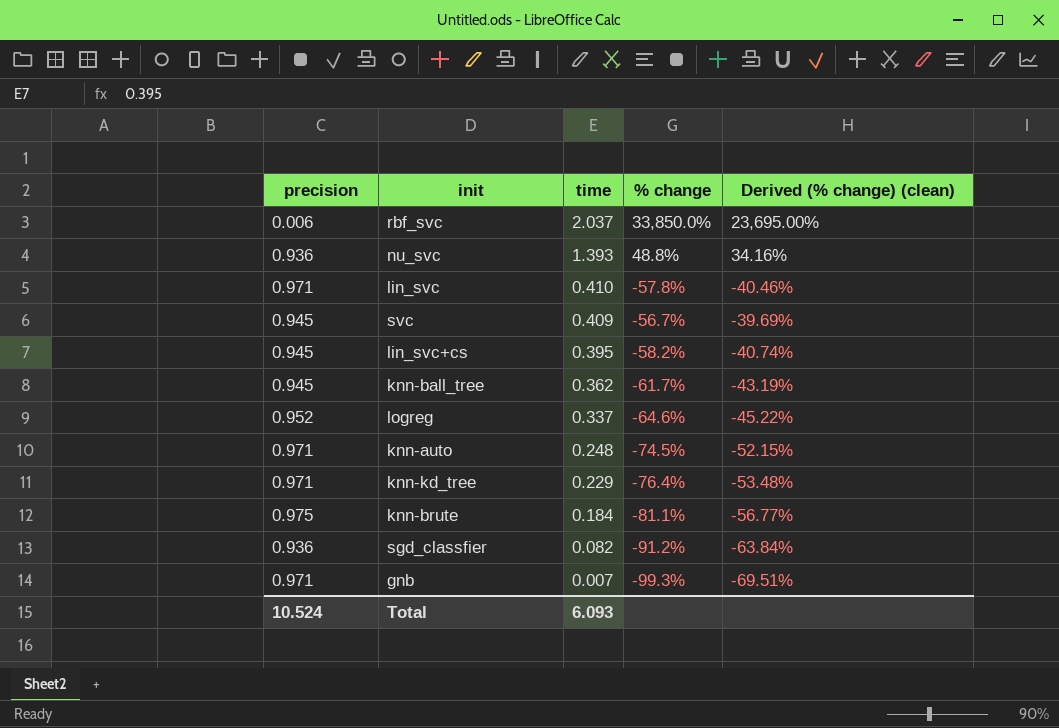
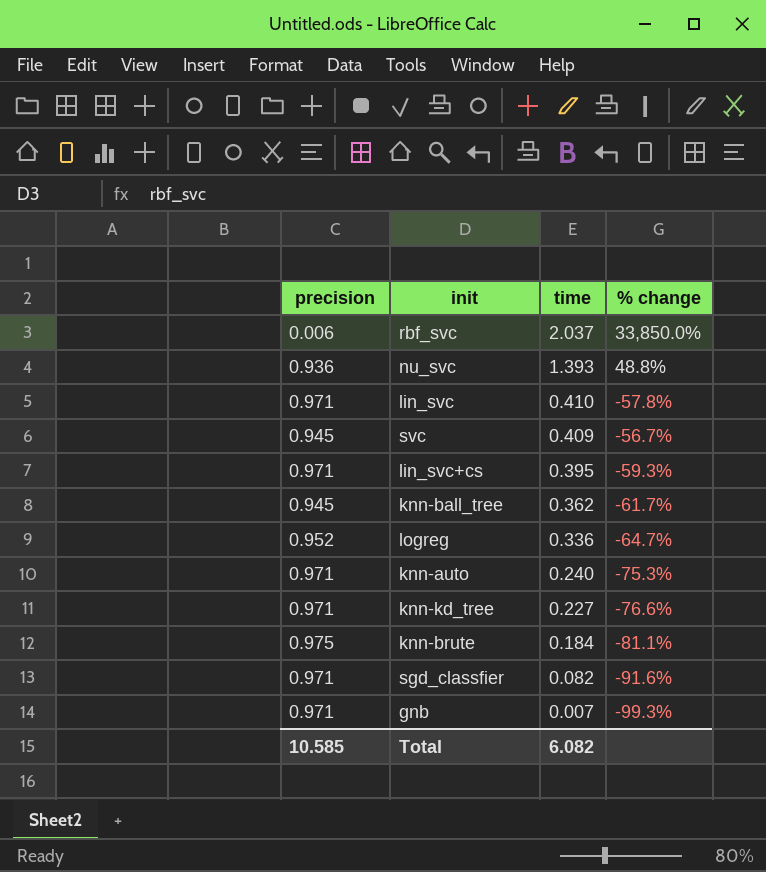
column Derived (% change) (clean) | formula: [% change] * 0.7 -> none
lin_svc+cs | precision: 0.945 -> 0.971
lin_svc+cs | % change: -58.2% -> -59.3%
logreg | time: 0.337 -> 0.336
logreg | % change: -64.6% -> -64.7%
knn-auto | time: 0.248 -> 0.240
knn-auto | % change: -74.5% -> -75.3%
knn-kd_tree | time: 0.229 -> 0.227
knn-kd_tree | % change: -76.4% -> -76.6%
sgd_classfier | precision: 0.936 -> 0.971
sgd_classfier | % change: -91.2% -> -91.6%
Total | precision: 10.524 -> 10.585
Total | time: 6.093 -> 6.082

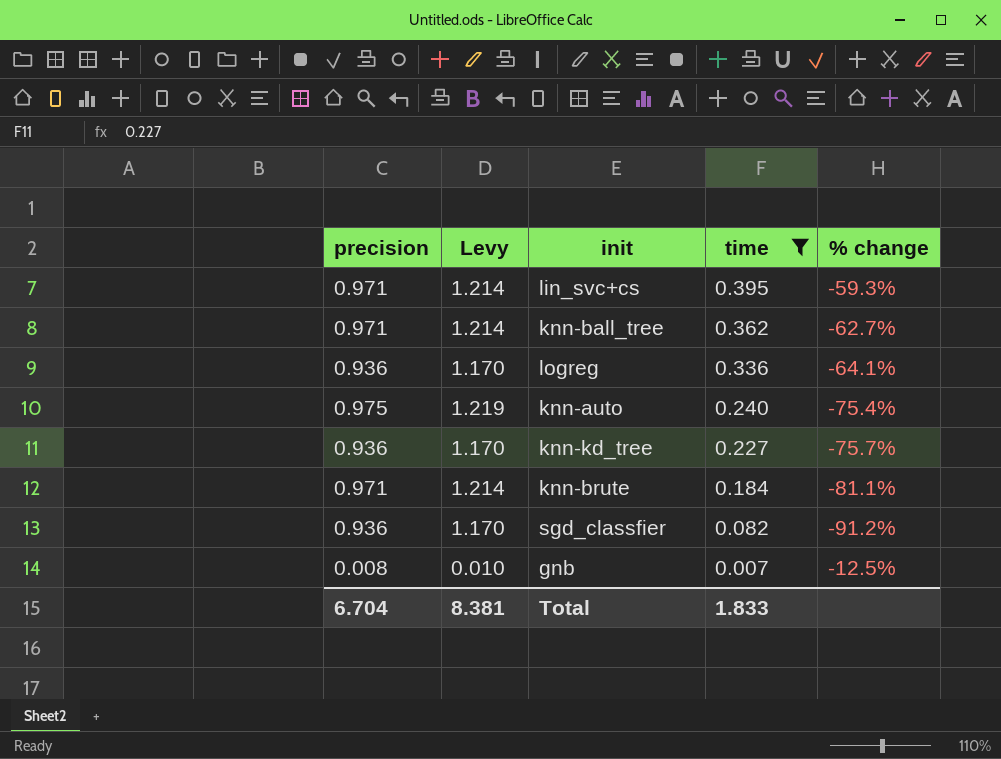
filter: none -> time <= 0.395
column Levy | formula: none -> [precision] * 1.25
knn-ball_tree | precision: 0.945 -> 0.971
knn-ball_tree | % change: -61.7% -> -62.7%
logreg | precision: 0.952 -> 0.936
logreg | % change: -64.7% -> -64.1%
knn-auto | precision: 0.971 -> 0.975
knn-auto | % change: -75.3% -> -75.4%
knn-kd_tree | precision: 0.971 -> 0.936
knn-kd_tree | % change: -76.6% -> -75.7%
knn-brute | precision: 0.975 -> 0.971
sgd_classfier | precision: 0.971 -> 0.936
sgd_classfier | % change: -91.6% -> -91.2%
gnb | precision: 0.971 -> 0.008
gnb | % change: -99.3% -> -12.5%
Total | precision: 10.585 -> 6.704
Total | time: 6.082 -> 1.833

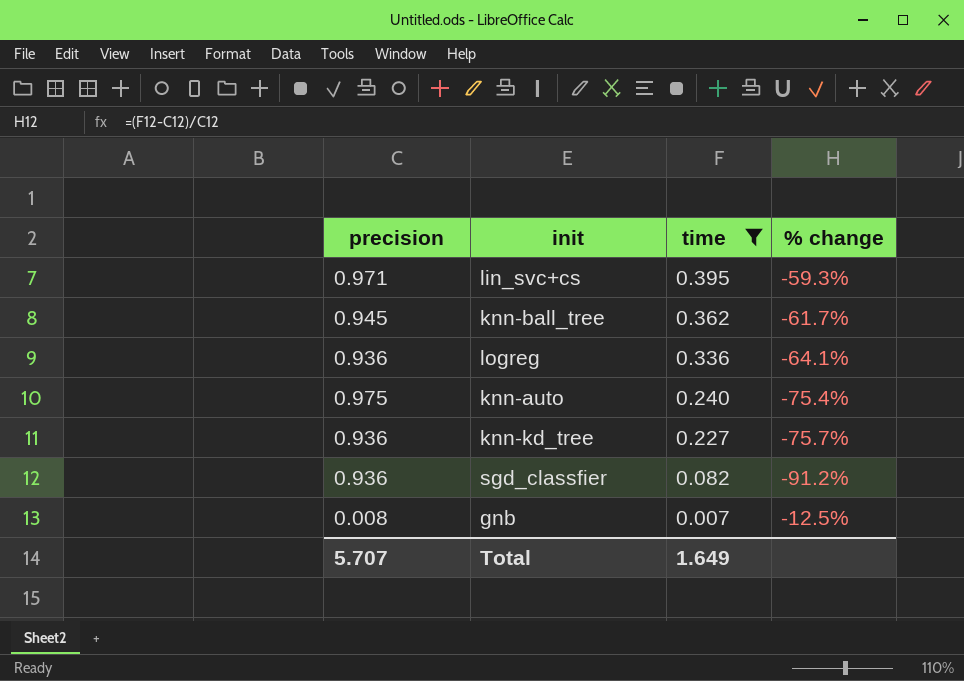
column Levy | formula: [precision] * 1.25 -> none
row knn-brute: 0.971 | 1.214 | 0.184 | -81.1% -> none
knn-ball_tree | precision: 0.971 -> 0.945
knn-ball_tree | % change: -62.7% -> -61.7%
Total | precision: 6.704 -> 5.707
Total | time: 1.833 -> 1.649

